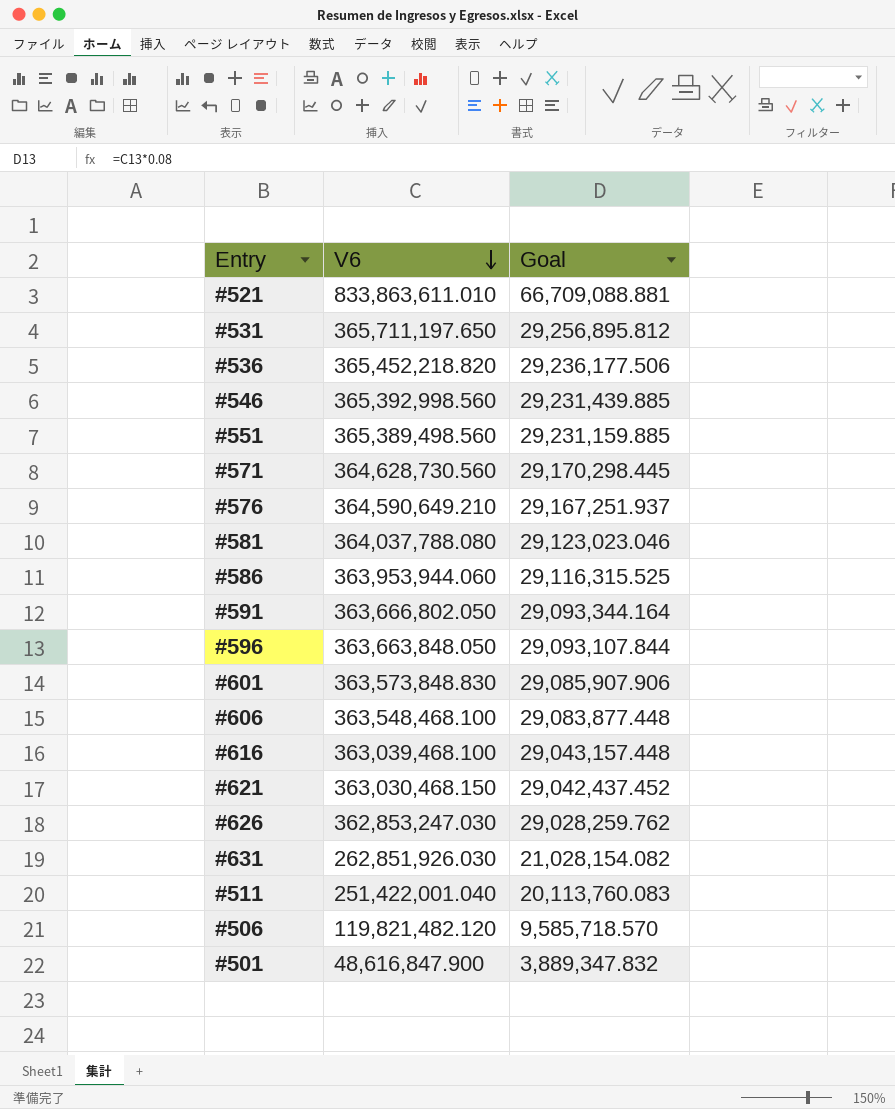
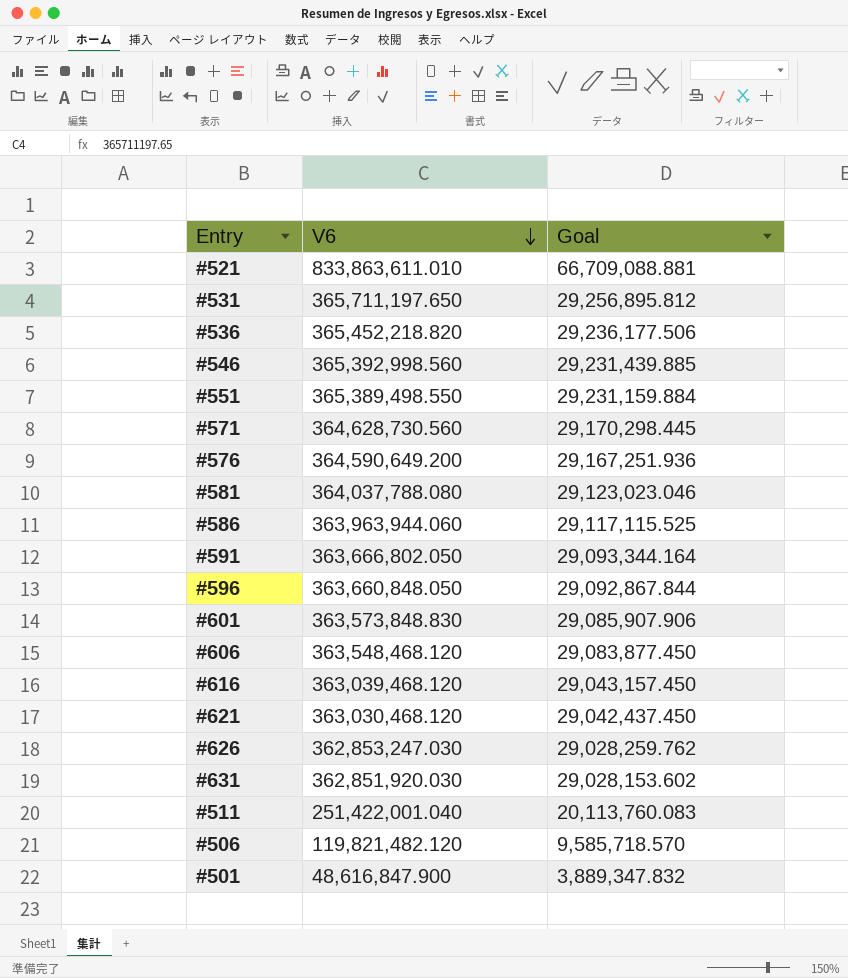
#551 | V6: 365,389,498.560 -> 365,389,498.550
#551 | Goal: 29,231,159.885 -> 29,231,159.884
#576 | V6: 364,590,649.210 -> 364,590,649.200
#576 | Goal: 29,167,251.937 -> 29,167,251.936
#586 | V6: 363,953,944.060 -> 363,963,944.060
#586 | Goal: 29,116,315.525 -> 29,117,115.525
#596 | V6: 363,663,848.050 -> 363,660,848.050
#596 | Goal: 29,093,107.844 -> 29,092,867.844
#606 | V6: 363,548,468.100 -> 363,548,468.120
#606 | Goal: 29,083,877.448 -> 29,083,877.450
#616 | V6: 363,039,468.100 -> 363,039,468.120
#616 | Goal: 29,043,157.448 -> 29,043,157.450
#621 | V6: 363,030,468.150 -> 363,030,468.120
#621 | Goal: 29,042,437.452 -> 29,042,437.450
#631 | V6: 262,851,926.030 -> 362,851,920.030
#631 | Goal: 21,028,154.082 -> 29,028,153.602

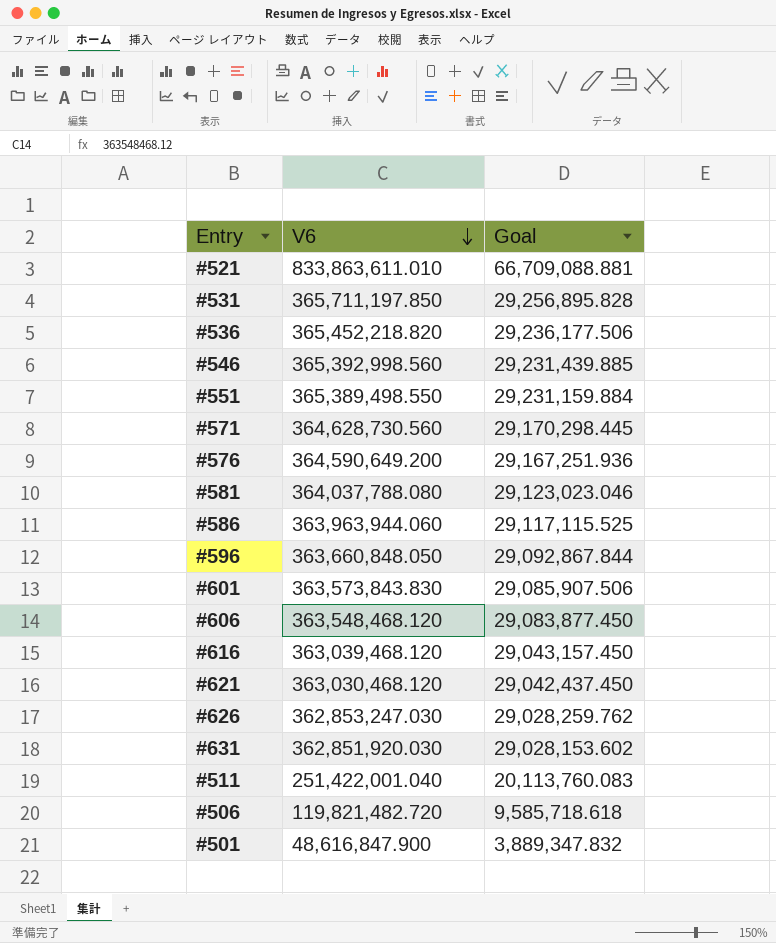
row #591: 363,666,802.050 | 29,093,344.164 -> none
#531 | V6: 365,711,197.650 -> 365,711,197.850
#531 | Goal: 29,256,895.812 -> 29,256,895.828
#601 | V6: 363,573,848.830 -> 363,573,843.830
#601 | Goal: 29,085,907.906 -> 29,085,907.506
#506 | V6: 119,821,482.120 -> 119,821,482.720
#506 | Goal: 9,585,718.570 -> 9,585,718.618

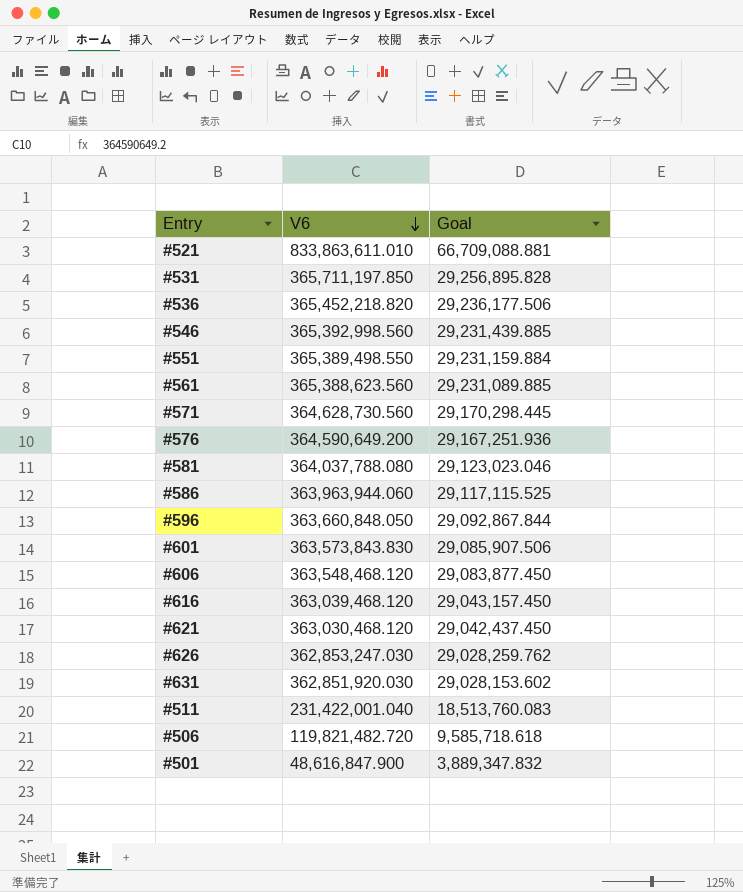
row #561: none -> 365,388,623.560 | 29,231,089.885
#511 | V6: 251,422,001.040 -> 231,422,001.040
#511 | Goal: 20,113,760.083 -> 18,513,760.083

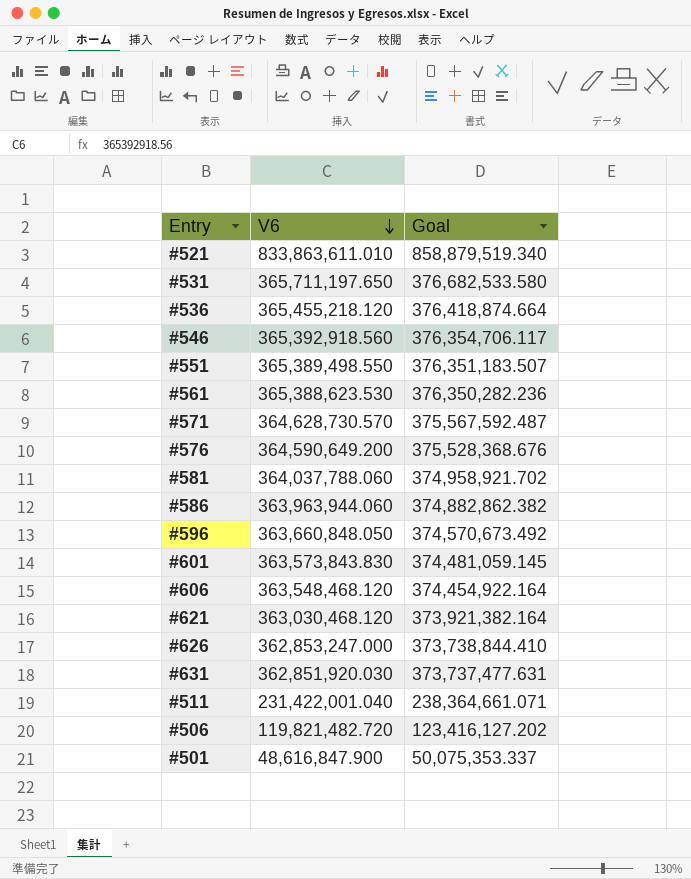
column Goal | formula: [V6] * 0.08 -> [V6] * 1.03
row #616: 363,039,468.120 | 29,043,157.450 -> none
#531 | V6: 365,711,197.850 -> 365,711,197.650
#536 | V6: 365,452,218.820 -> 365,455,218.120
#546 | V6: 365,392,998.560 -> 365,392,918.560
#561 | V6: 365,388,623.560 -> 365,388,623.530
#571 | V6: 364,628,730.560 -> 364,628,730.570
#581 | V6: 364,037,788.080 -> 364,037,788.060
#626 | V6: 362,853,247.030 -> 362,853,247.000

